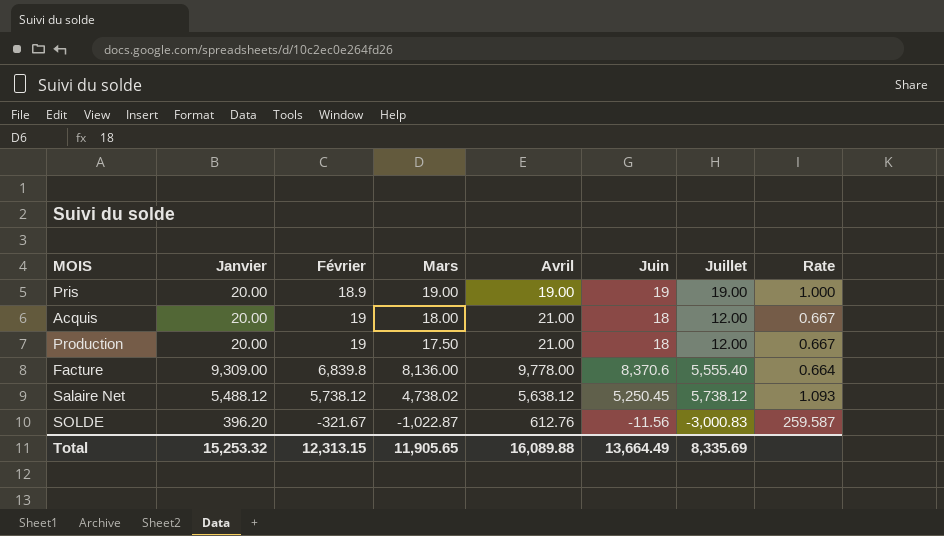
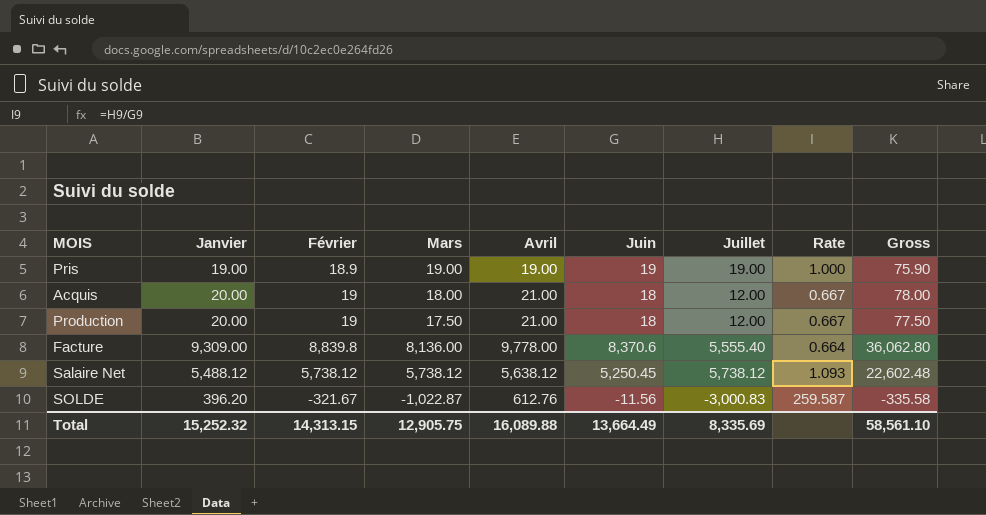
column Gross | formula: none -> [Janvier] + [Février] + [Mars] + [Avril]
Pris | Janvier: 20.00 -> 19.00
Facture | Février: 6,839.8 -> 8,839.8
Salaire Net | Mars: 4,738.02 -> 5,738.12
Total | Janvier: 15,253.32 -> 15,252.32
Total | Février: 12,313.15 -> 14,313.15
Total | Mars: 11,905.65 -> 12,905.75

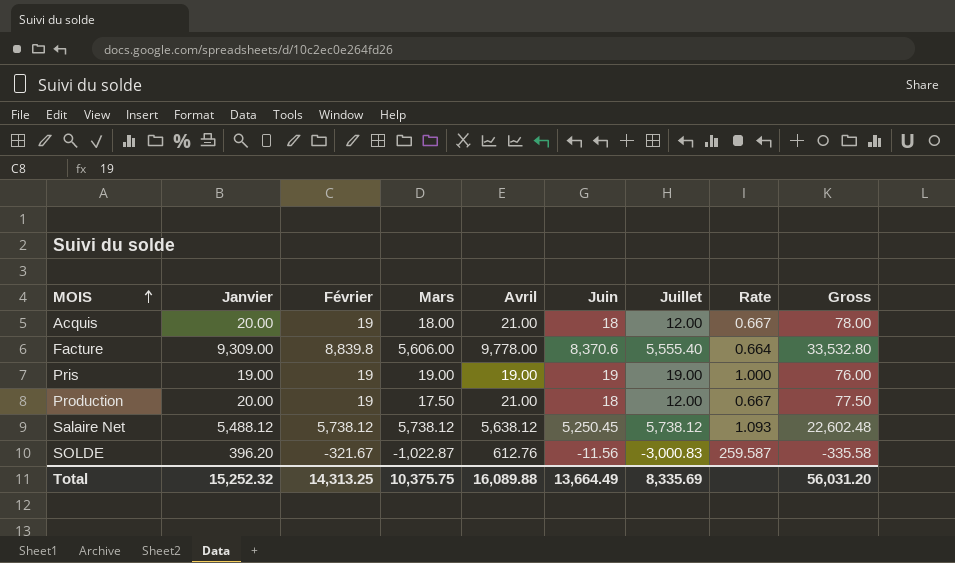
row order: none -> MOIS ascending
Facture | Mars: 8,136.00 -> 5,606.00
Facture | Gross: 36,062.80 -> 33,532.80
Pris | Février: 18.9 -> 19
Pris | Gross: 75.90 -> 76.00
Total | Février: 14,313.15 -> 14,313.25
Total | Mars: 12,905.75 -> 10,375.75
Total | Gross: 58,561.10 -> 56,031.20

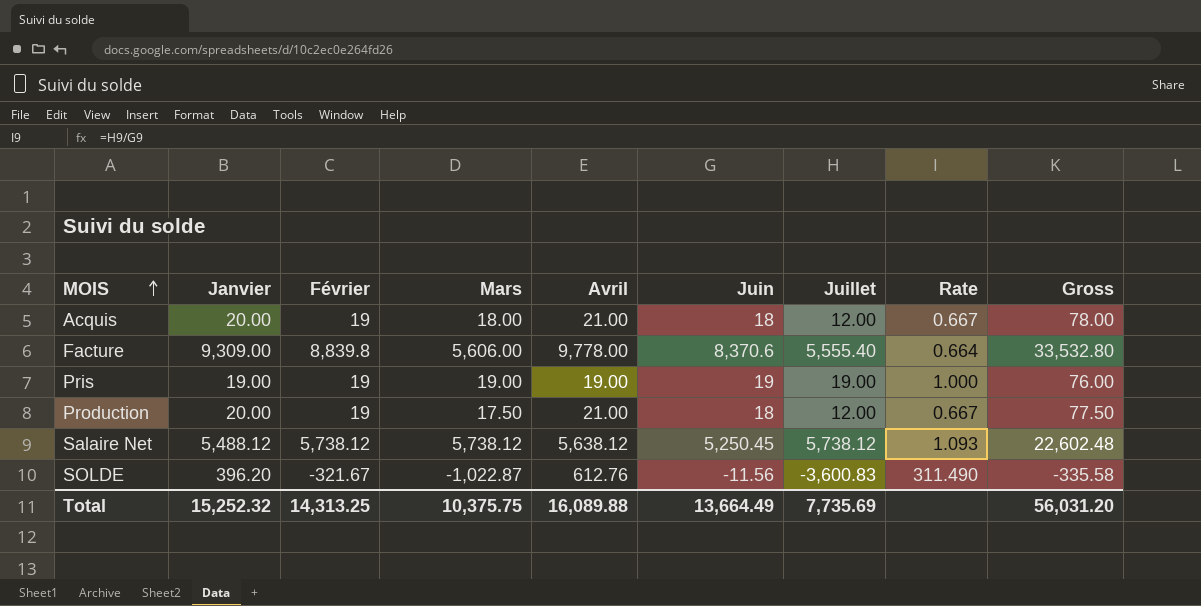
SOLDE | Juillet: -3,000.83 -> -3,600.83
SOLDE | Rate: 259.587 -> 311.490
Total | Juillet: 8,335.69 -> 7,735.69

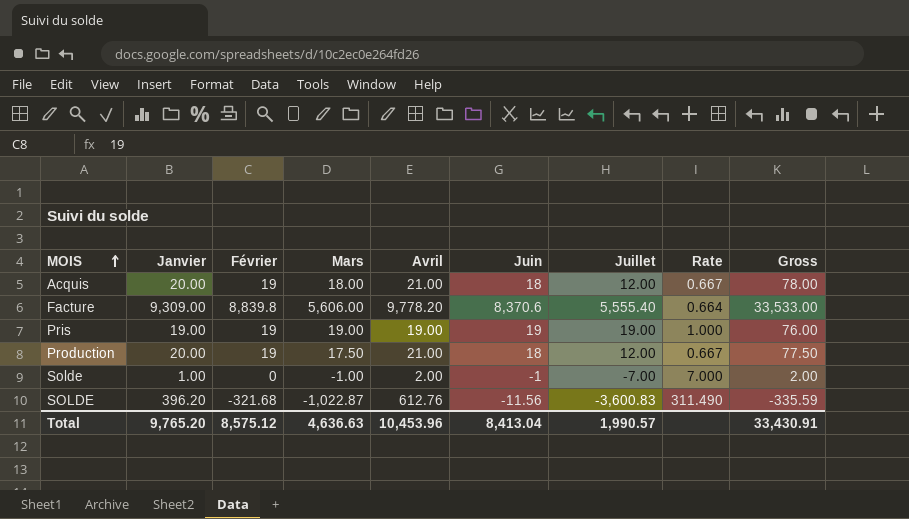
row Salaire Net: 5,488.12 | 5,738.12 | 5,738.12 | 5,638.12 | 5,250.45 | 5,738.12 | 1.093 | 22,602.48 -> none
Facture | Avril: 9,778.00 -> 9,778.20
Facture | Gross: 33,532.80 -> 33,533.00
row Solde: none -> 1.00 | 0 | -1.00 | 2.00 | -1 | -7.00 | 7.000 | 2.00
SOLDE | Février: -321.67 -> -321.68
SOLDE | Gross: -335.58 -> -335.59
Total | Janvier: 15,252.32 -> 9,765.20
Total | Février: 14,313.25 -> 8,575.12
Total | Mars: 10,375.75 -> 4,636.63
Total | Avril: 16,089.88 -> 10,453.96
Total | Juin: 13,664.49 -> 8,413.04
Total | Juillet: 7,735.69 -> 1,990.57
Total | Gross: 56,031.20 -> 33,430.91

